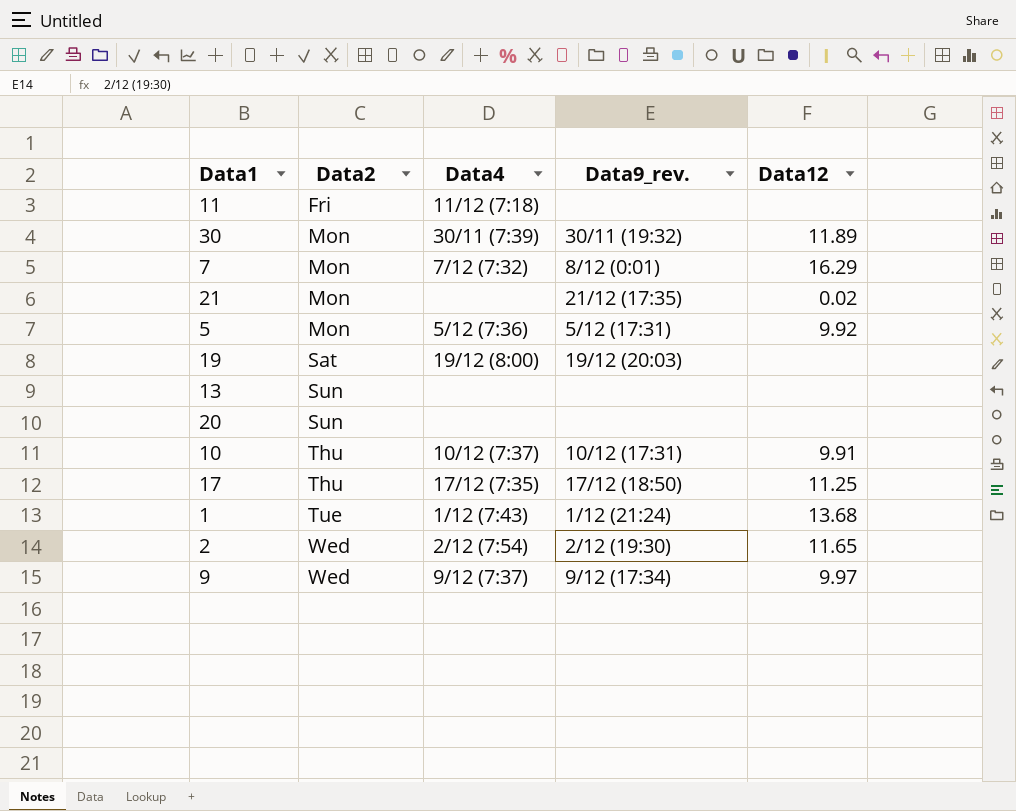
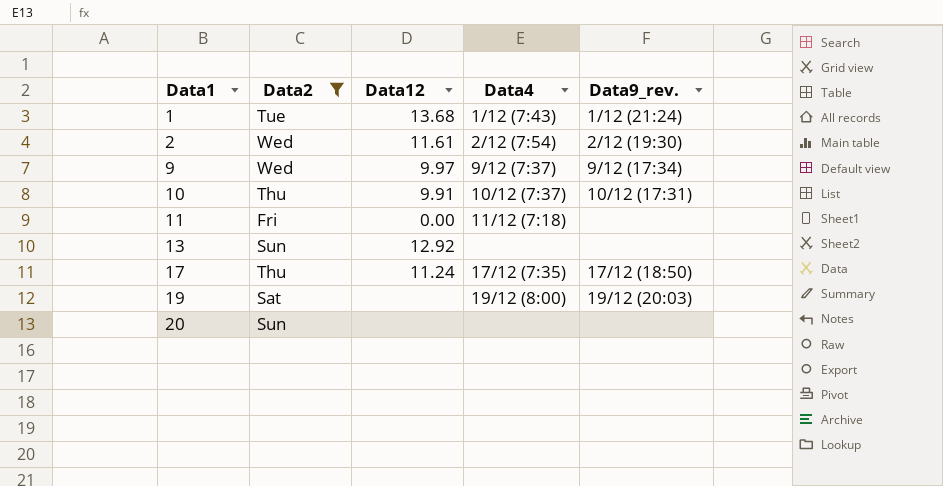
filter: none -> Data2 != Mon
row order: Data2 ascending -> Data1 ascending
column Data12 | position: 5 -> 3
2 | Data12: 11.65 -> 11.61
11 | Data12: none -> 0.00
13 | Data12: none -> 12.92
17 | Data12: 11.25 -> 11.24

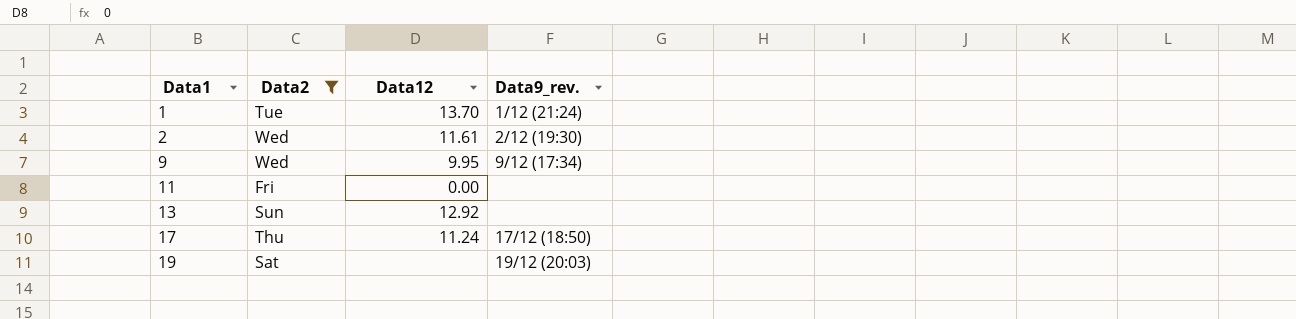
column Data4 | position: 4 -> none
row 10: Thu | 9.91 | 10/12 (7:37) | 10/12 (17:31) -> none
row 20: Sun | none | none | none -> none
1 | Data12: 13.68 -> 13.70
9 | Data12: 9.97 -> 9.95

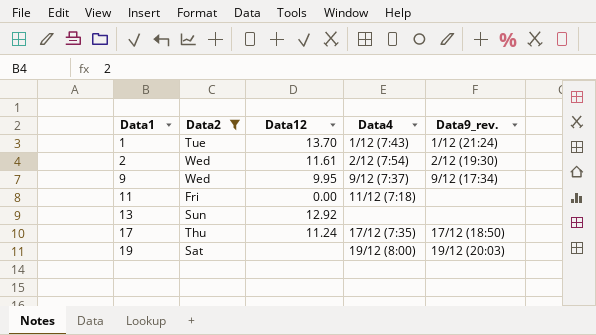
column Data4 | position: none -> 4

